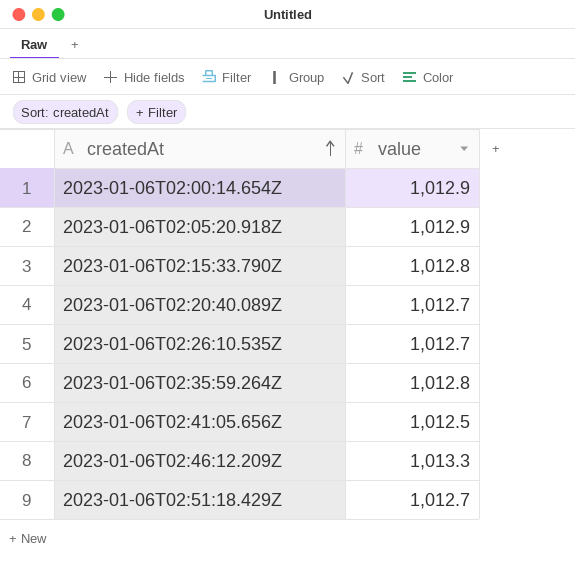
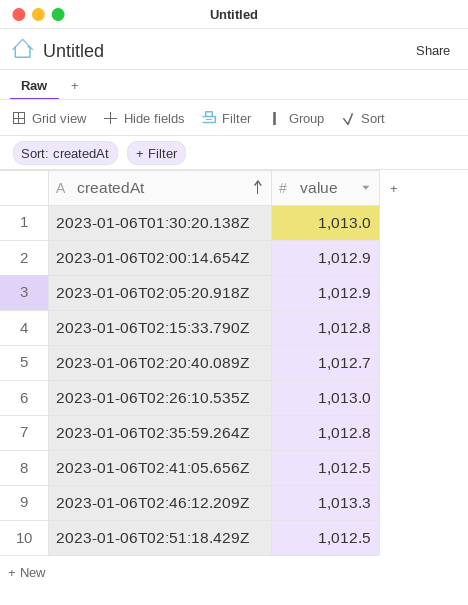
row 2023-01-06T01:30:20.138Z: none -> 1,013.0
2023-01-06T02:26:10.535Z | value: 1,012.7 -> 1,013.0
2023-01-06T02:51:18.429Z | value: 1,012.7 -> 1,012.5

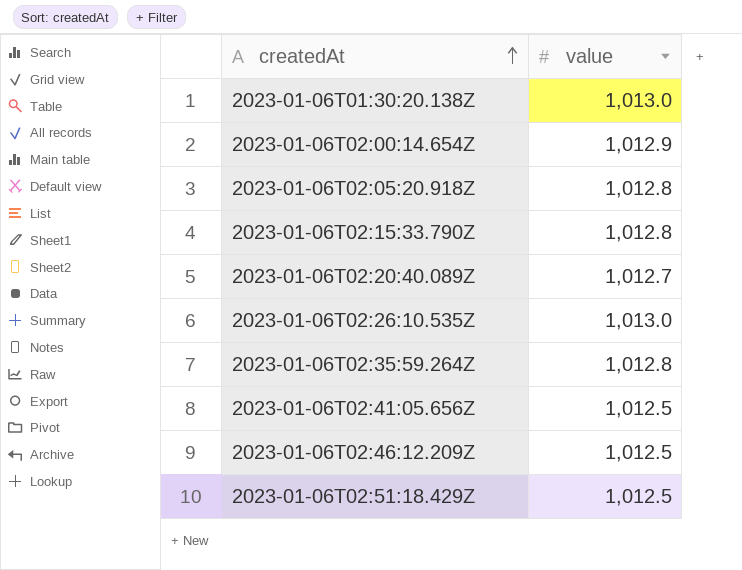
2023-01-06T02:05:20.918Z | value: 1,012.9 -> 1,012.8
2023-01-06T02:46:12.209Z | value: 1,013.3 -> 1,012.5

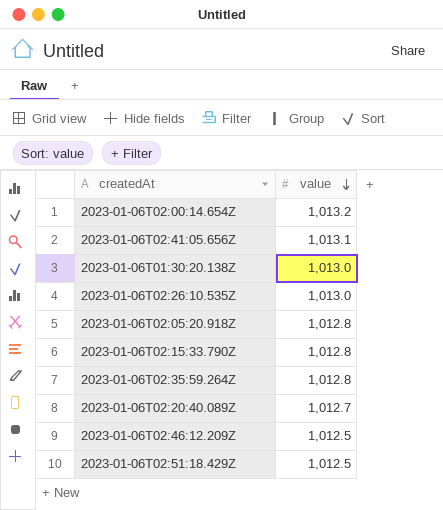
row order: createdAt ascending -> value descending
2023-01-06T02:00:14.654Z | value: 1,012.9 -> 1,013.2
2023-01-06T02:41:05.656Z | value: 1,012.5 -> 1,013.1

